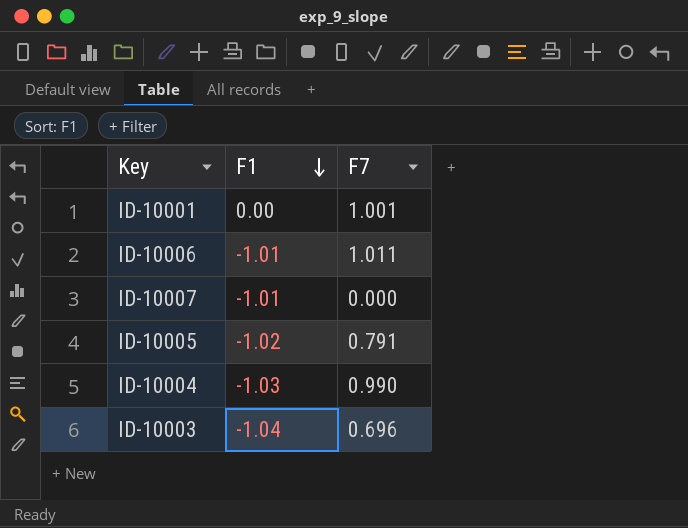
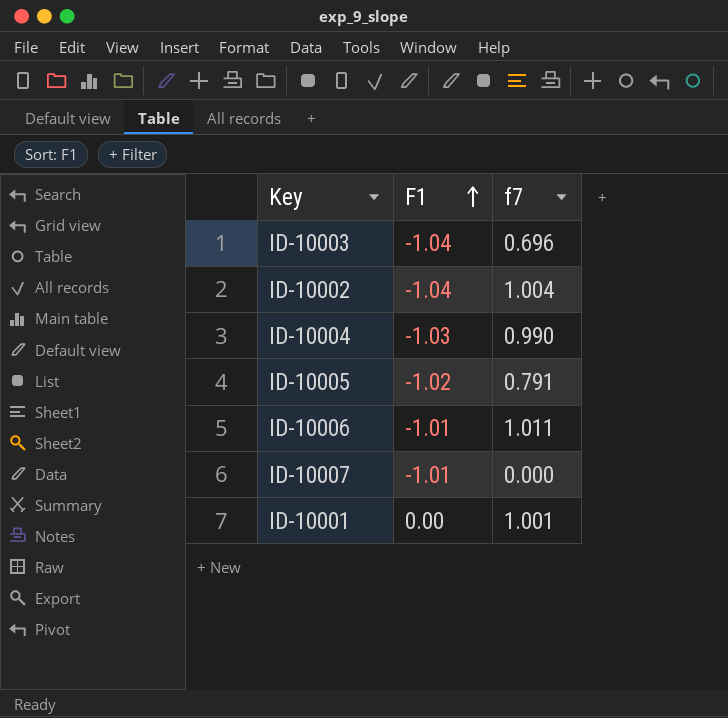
row order: F1 descending -> F1 ascending
column name: F7 -> f7
row ID-10002: none -> -1.04 | 1.004

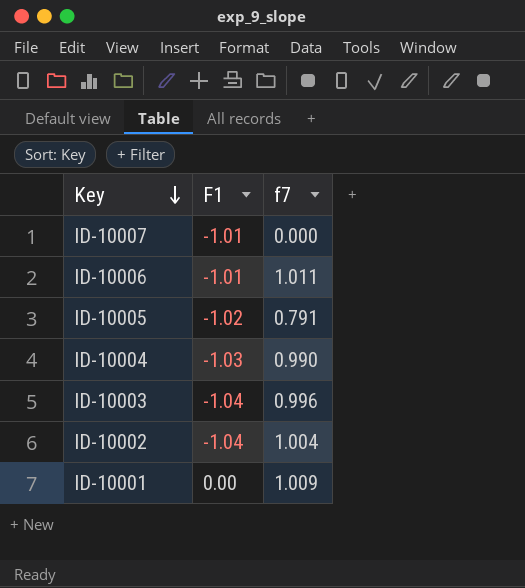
row order: F1 ascending -> Key descending
ID-10003 | f7: 0.696 -> 0.996
ID-10001 | f7: 1.001 -> 1.009

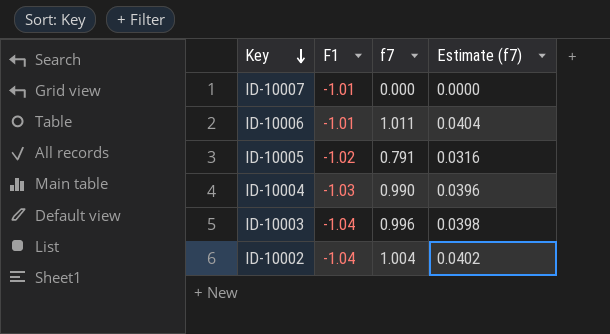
column Estimate (f7) | formula: none -> [f7] * 0.04
row ID-10001: 0.00 | 1.009 -> none

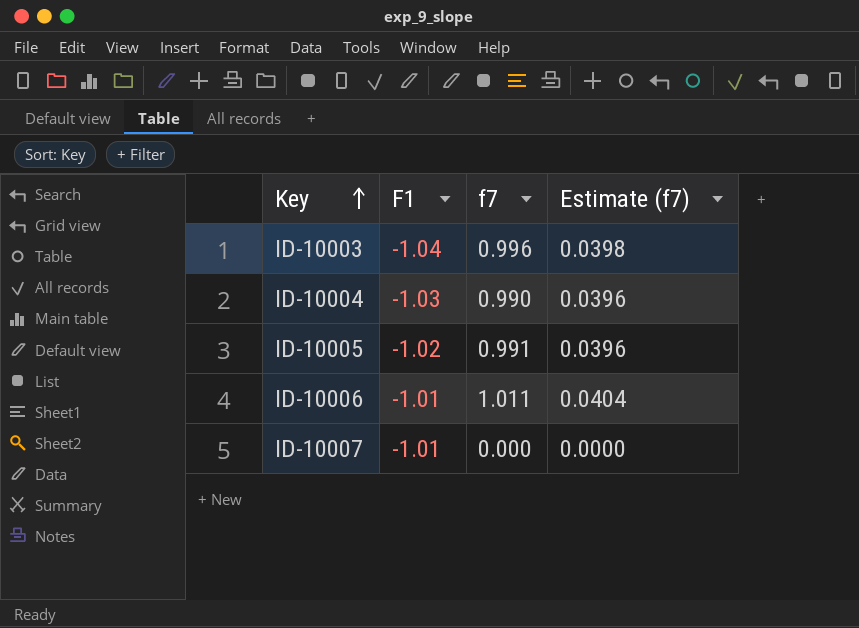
row order: Key descending -> Key ascending
row ID-10002: -1.04 | 1.004 | 0.0402 -> none
ID-10005 | f7: 0.791 -> 0.991
ID-10005 | Estimate (f7): 0.0316 -> 0.0396

